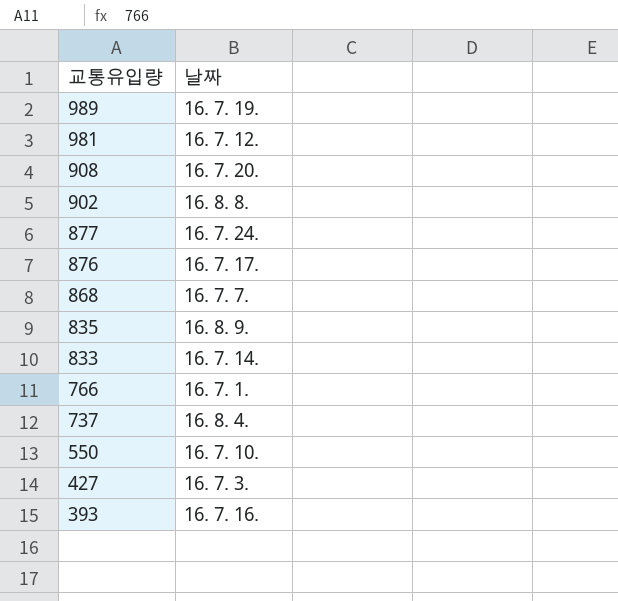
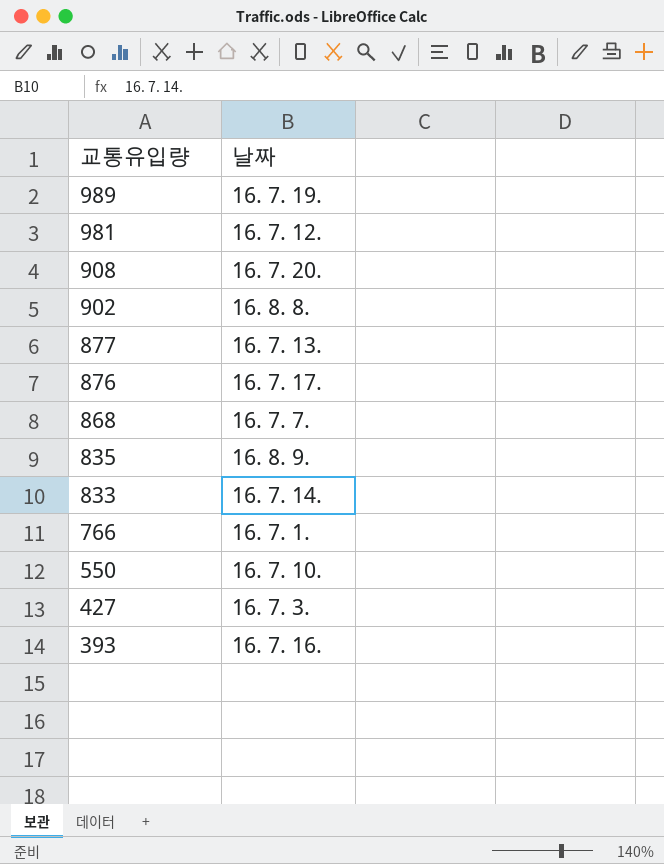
row 737: 16. 8. 4. -> none
877 | 날짜: 16. 7. 24. -> 16. 7. 13.

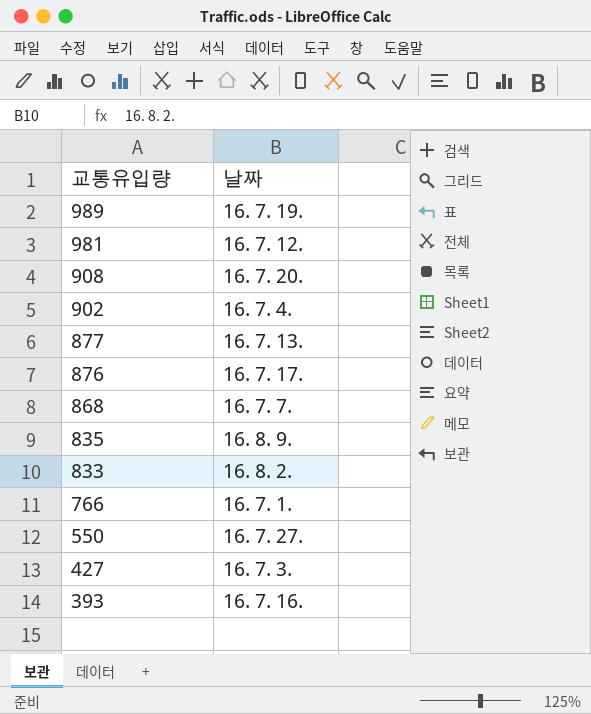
902 | 날짜: 16. 8. 8. -> 16. 7. 4.
833 | 날짜: 16. 7. 14. -> 16. 8. 2.
550 | 날짜: 16. 7. 10. -> 16. 7. 27.

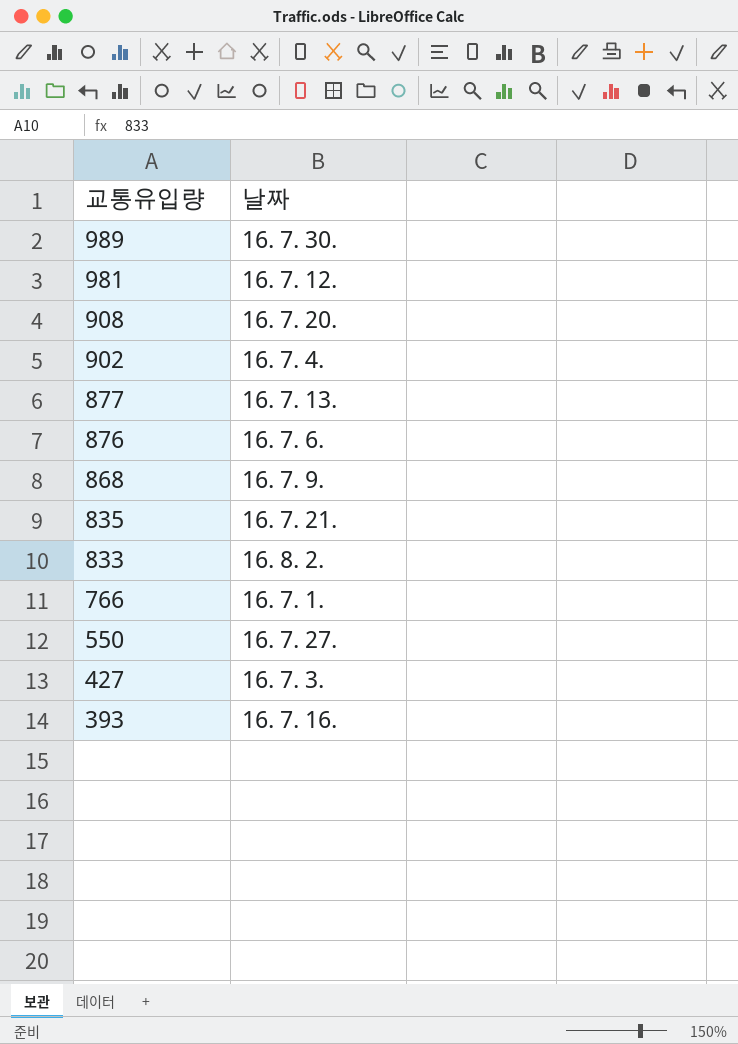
989 | 날짜: 16. 7. 19. -> 16. 7. 30.
876 | 날짜: 16. 7. 17. -> 16. 7. 6.
868 | 날짜: 16. 7. 7. -> 16. 7. 9.
835 | 날짜: 16. 8. 9. -> 16. 7. 21.

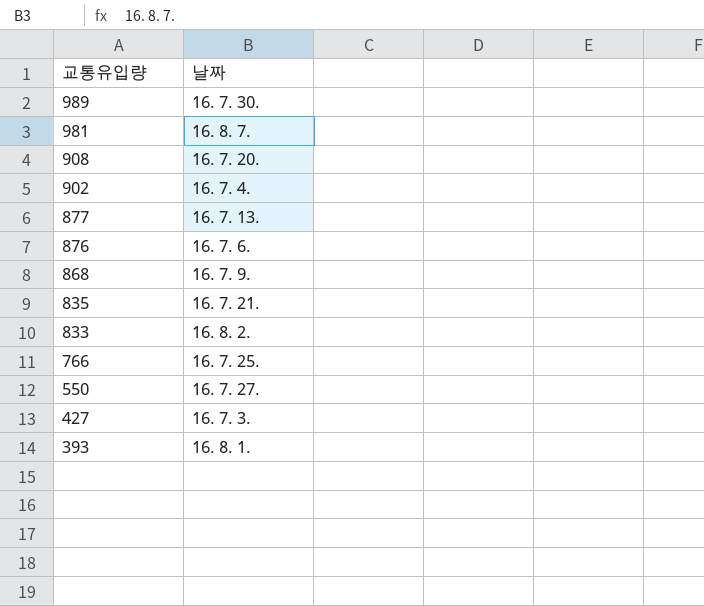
981 | 날짜: 16. 7. 12. -> 16. 8. 7.
766 | 날짜: 16. 7. 1. -> 16. 7. 25.
393 | 날짜: 16. 7. 16. -> 16. 8. 1.

